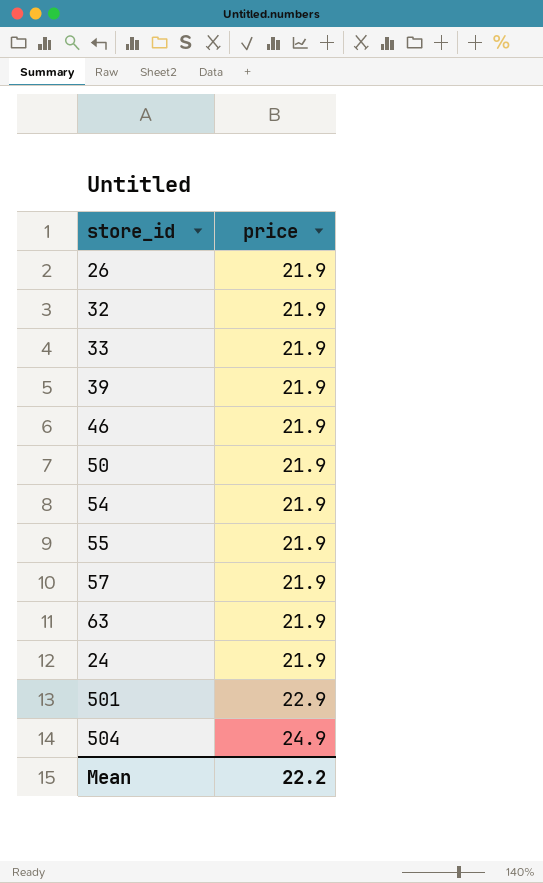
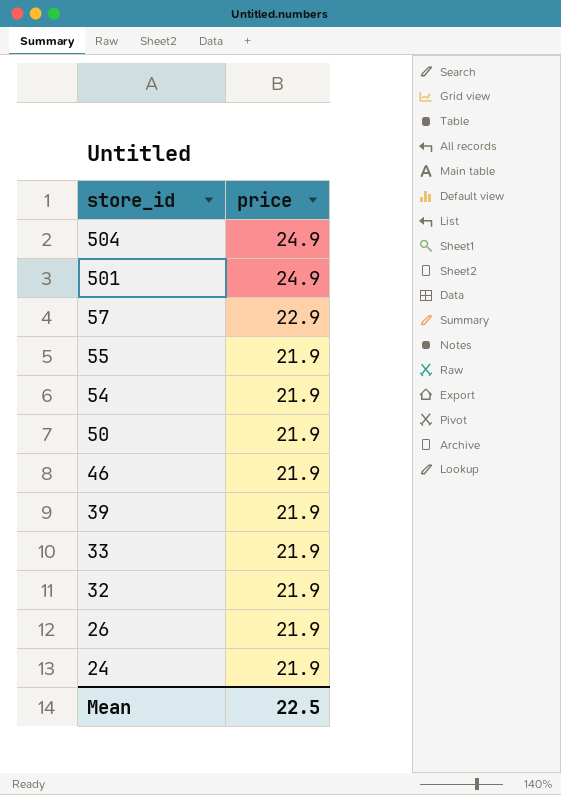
row order: price ascending -> store_id descending
row 63: 21.9 -> none
501 | price: 22.9 -> 24.9
57 | price: 21.9 -> 22.9
Mean | price: 22.2 -> 22.5

